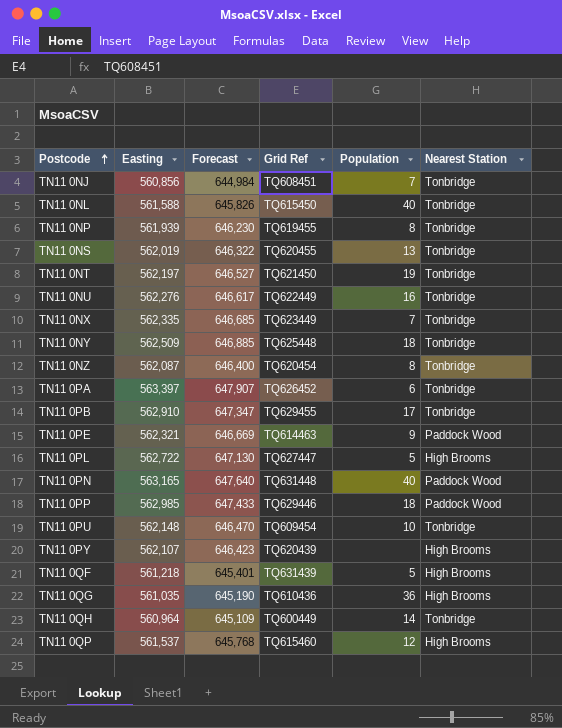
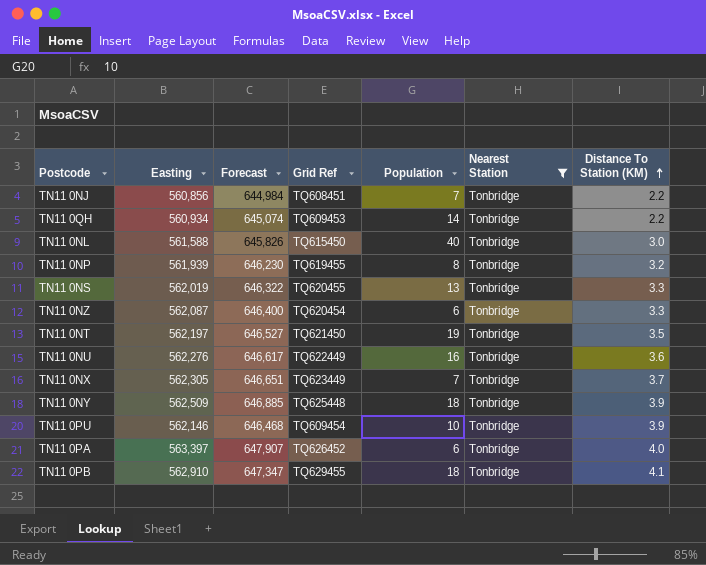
filter: none -> Nearest Station = Tonbridge
row order: Postcode ascending -> Distance To Station (KM) ascending
column Distance To Station (KM) | position: none -> 7
TN11 0QH | Easting: 560,964 -> 560,934
TN11 0QH | Forecast: 645,109 -> 645,074
TN11 0QH | Grid Ref: TQ600449 -> TQ609453
TN11 0NZ | Population: 8 -> 6
TN11 0NX | Easting: 562,335 -> 562,305
TN11 0NX | Forecast: 646,685 -> 646,651
TN11 0PU | Easting: 562,148 -> 562,146
TN11 0PU | Forecast: 646,470 -> 646,468
TN11 0PB | Population: 17 -> 18

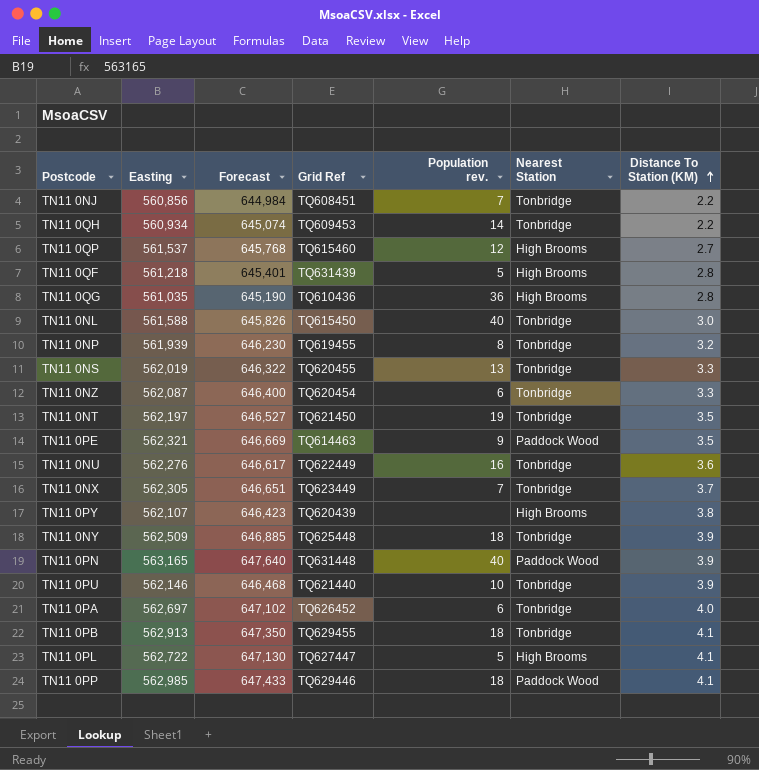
filter: Nearest Station = Tonbridge -> none
column name: Population -> Population rev.
TN11 0PU | Grid Ref: TQ609454 -> TQ621440
TN11 0PA | Easting: 563,397 -> 562,697
TN11 0PA | Forecast: 647,907 -> 647,102
TN11 0PB | Easting: 562,910 -> 562,913
TN11 0PB | Forecast: 647,347 -> 647,350

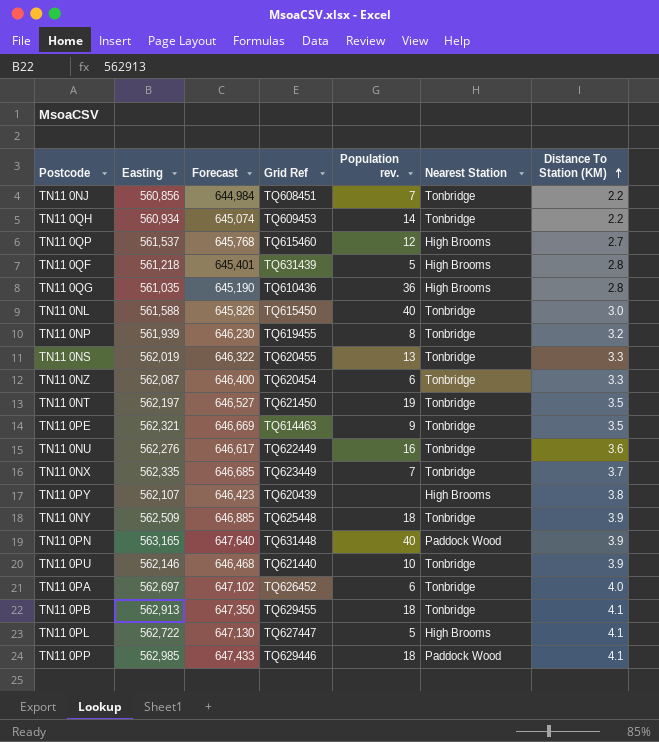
TN11 0PE | Nearest Station: Paddock Wood -> Tonbridge
TN11 0NX | Easting: 562,305 -> 562,335
TN11 0NX | Forecast: 646,651 -> 646,685

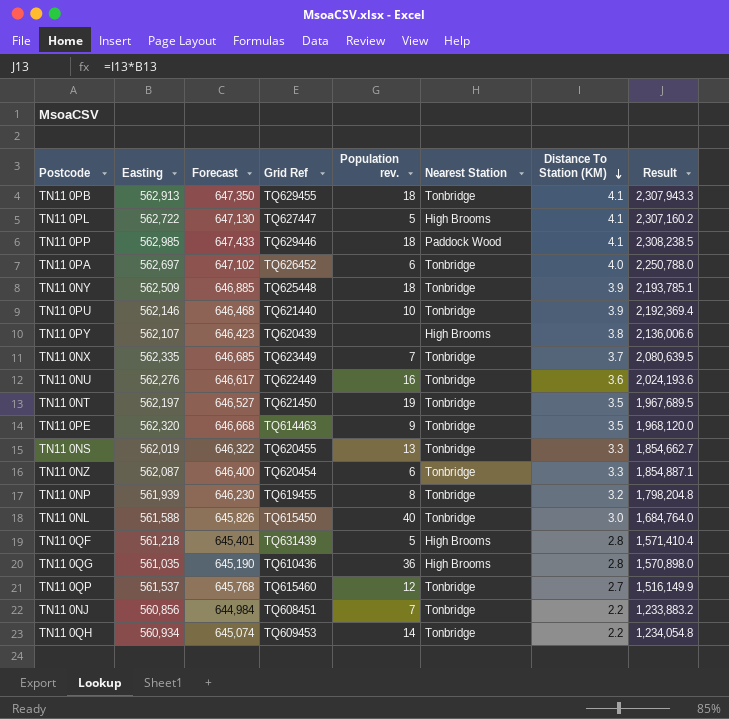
row order: Distance To Station (KM) ascending -> Distance To Station (KM) descending
column Result | formula: none -> [Easting] * [Distance To Station (KM)]
row TN11 0PN: 563,165 | 647,640 | TQ631448 | 40 | Paddock Wood | 3.9 -> none
TN11 0PE | Easting: 562,321 -> 562,320
TN11 0PE | Forecast: 646,669 -> 646,668
TN11 0QP | Nearest Station: High Brooms -> Tonbridge

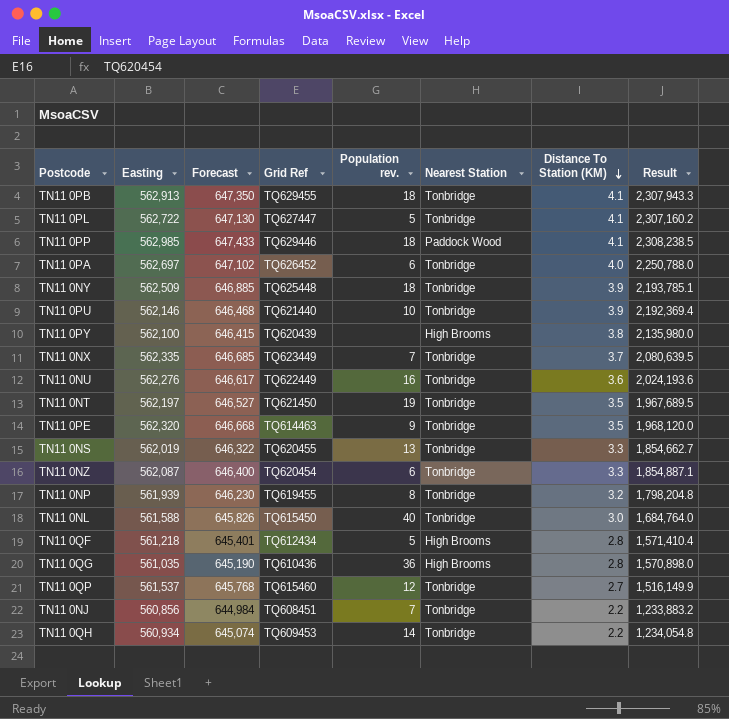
TN11 0PL | Nearest Station: High Brooms -> Tonbridge
TN11 0PY | Easting: 562,107 -> 562,100
TN11 0PY | Forecast: 646,423 -> 646,415
TN11 0PY | Result: 2,136,006.6 -> 2,135,980.0
TN11 0QF | Grid Ref: TQ631439 -> TQ612434

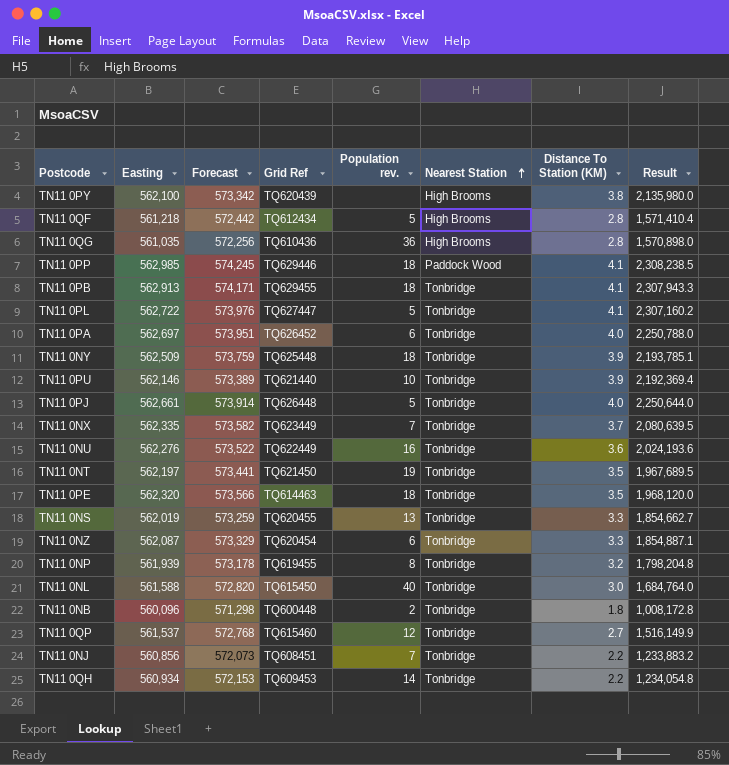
row order: Distance To Station (KM) descending -> Nearest Station ascending
column Forecast | formula: [Easting] * 1.15 -> [Easting] * 1.02
row TN11 0PJ: none -> 562,661 | 573,914 | TQ626448 | 5 | Tonbridge | 4.0 | 2,250,644.0
TN11 0PE | Population rev.: 9 -> 18
row TN11 0NB: none -> 560,096 | 571,298 | TQ600448 | 2 | Tonbridge | 1.8 | 1,008,172.8

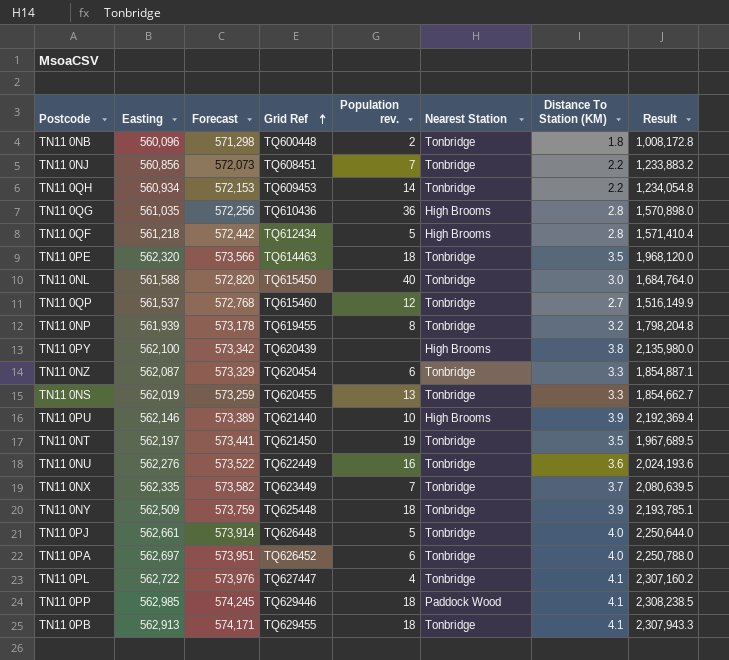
row order: Nearest Station ascending -> Grid Ref ascending
TN11 0PU | Nearest Station: Tonbridge -> High Brooms
TN11 0PL | Population rev.: 5 -> 4

